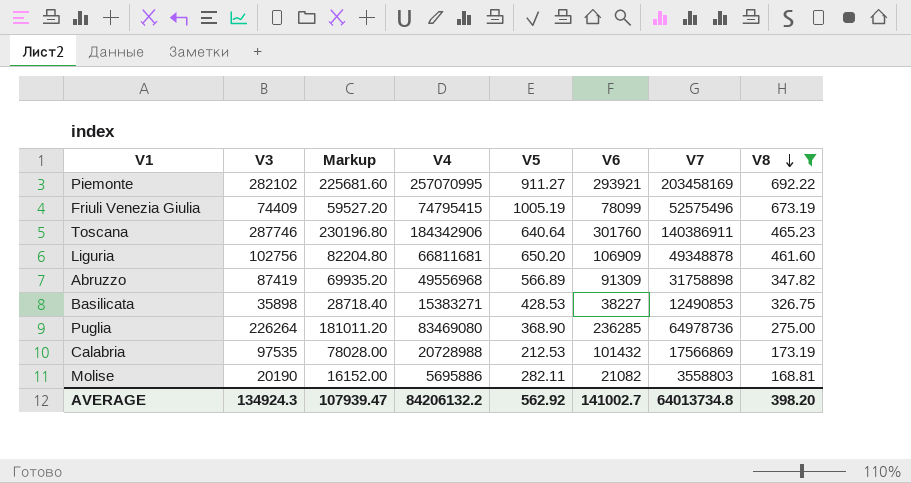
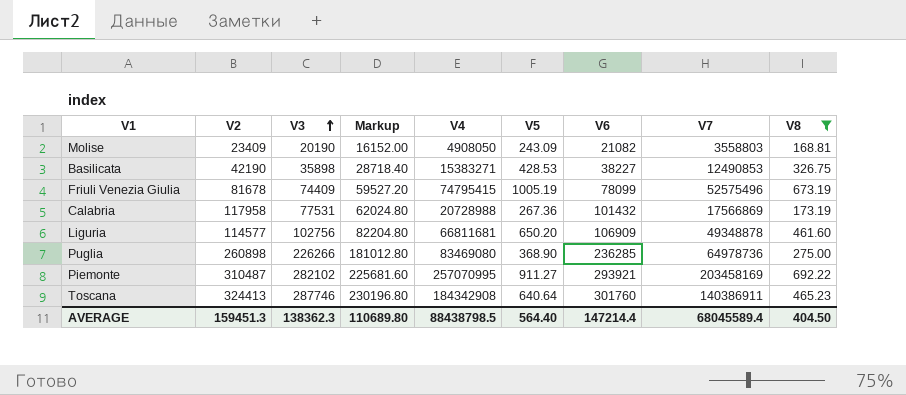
row order: V8 descending -> V3 ascending
column V2 | position: none -> 2
row Abruzzo: 87419 | 69935.20 | 49556968 | 566.89 | 91309 | 31758898 | 347.82 -> none
Molise | V4: 5695886 -> 4908050
Molise | V5: 282.11 -> 243.09
Calabria | V3: 97535 -> 77531
Calabria | Markup: 78028.00 -> 62024.80
Calabria | V5: 212.53 -> 267.36
Puglia | V3: 226264 -> 226266
Puglia | Markup: 181011.20 -> 181012.80
Toscana | V4: 184342906 -> 184342908
AVERAGE | V3: 134924.3 -> 138362.3
AVERAGE | Markup: 107939.47 -> 110689.80
AVERAGE | V4: 84206132.2 -> 88438798.5
AVERAGE | V5: 562.92 -> 564.40
AVERAGE | V6: 141002.7 -> 147214.4
AVERAGE | V7: 64013734.8 -> 68045589.4
AVERAGE | V8: 398.20 -> 404.50

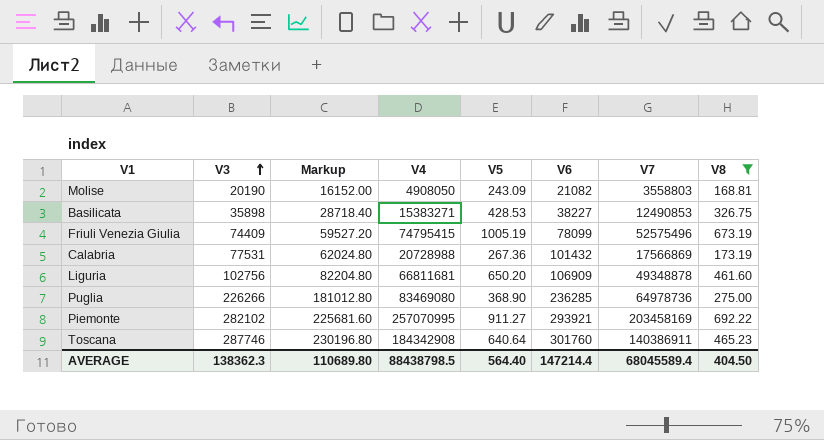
column V2 | position: 2 -> none

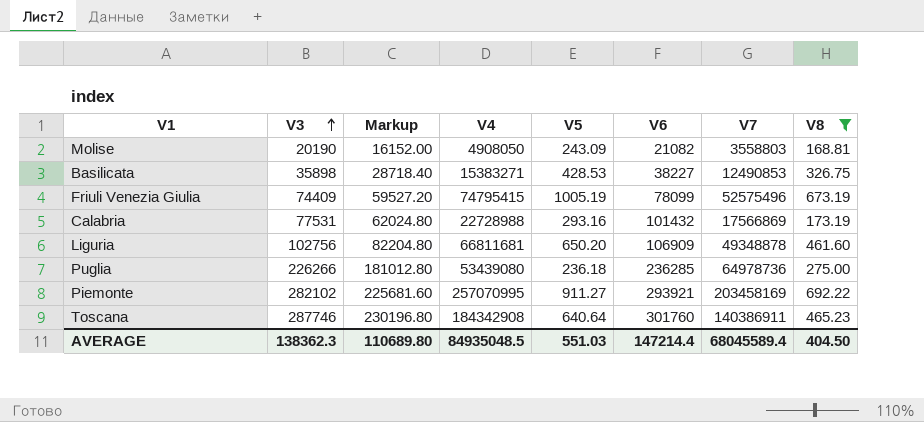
Calabria | V4: 20728988 -> 22728988
Calabria | V5: 267.36 -> 293.16
Puglia | V4: 83469080 -> 53439080
Puglia | V5: 368.90 -> 236.18
AVERAGE | V4: 88438798.5 -> 84935048.5
AVERAGE | V5: 564.40 -> 551.03

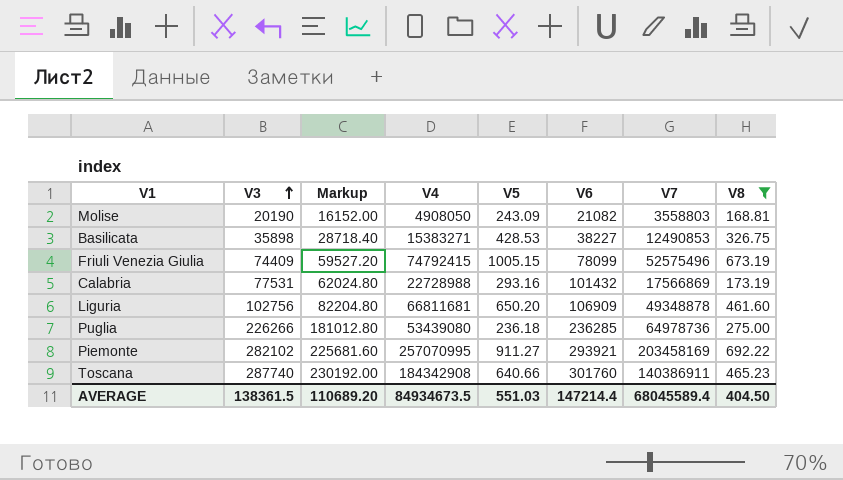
Friuli Venezia Giulia | V4: 74795415 -> 74792415
Friuli Venezia Giulia | V5: 1005.19 -> 1005.15
Toscana | V3: 287746 -> 287740
Toscana | Markup: 230196.80 -> 230192.00
Toscana | V5: 640.64 -> 640.66
AVERAGE | V3: 138362.3 -> 138361.5
AVERAGE | Markup: 110689.80 -> 110689.20
AVERAGE | V4: 84935048.5 -> 84934673.5

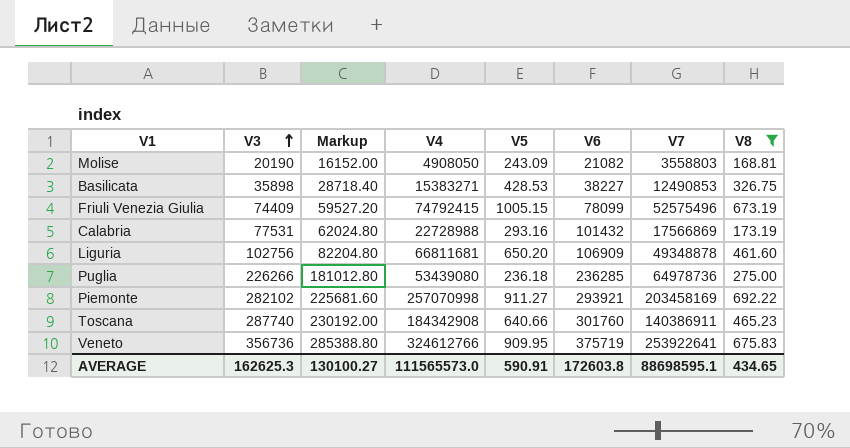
Piemonte | V4: 257070995 -> 257070998
row Veneto: none -> 356736 | 285388.80 | 324612766 | 909.95 | 375719 | 253922641 | 675.83
AVERAGE | V3: 138361.5 -> 162625.3
AVERAGE | Markup: 110689.20 -> 130100.27
AVERAGE | V4: 84934673.5 -> 111565573.0
AVERAGE | V5: 551.03 -> 590.91
AVERAGE | V6: 147214.4 -> 172603.8
AVERAGE | V7: 68045589.4 -> 88698595.1
AVERAGE | V8: 404.50 -> 434.65

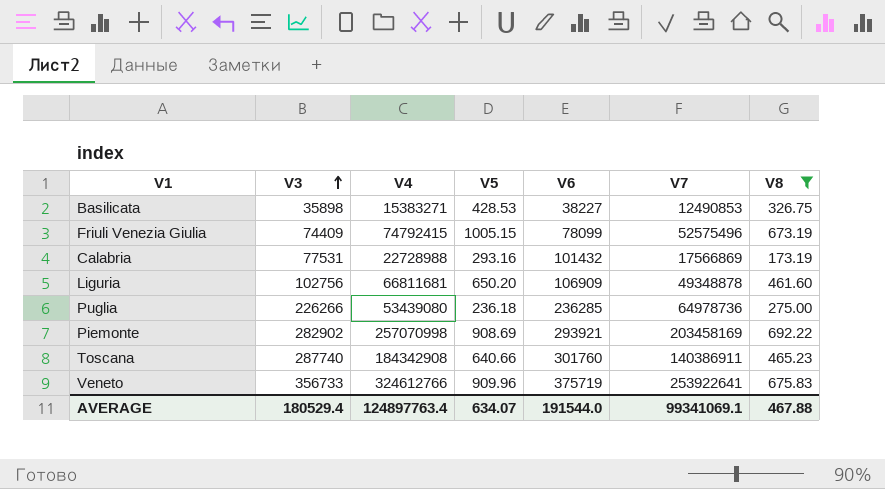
column Markup | formula: [V3] * 0.8 -> none
row Molise: 20190 | 16152.00 | 4908050 | 243.09 | 21082 | 3558803 | 168.81 -> none
Piemonte | V3: 282102 -> 282902
Piemonte | V5: 911.27 -> 908.69
Veneto | V3: 356736 -> 356733
Veneto | V5: 909.95 -> 909.96
AVERAGE | V3: 162625.3 -> 180529.4
AVERAGE | V4: 111565573.0 -> 124897763.4
AVERAGE | V5: 590.91 -> 634.07
AVERAGE | V6: 172603.8 -> 191544.0
AVERAGE | V7: 88698595.1 -> 99341069.1
AVERAGE | V8: 434.65 -> 467.88

